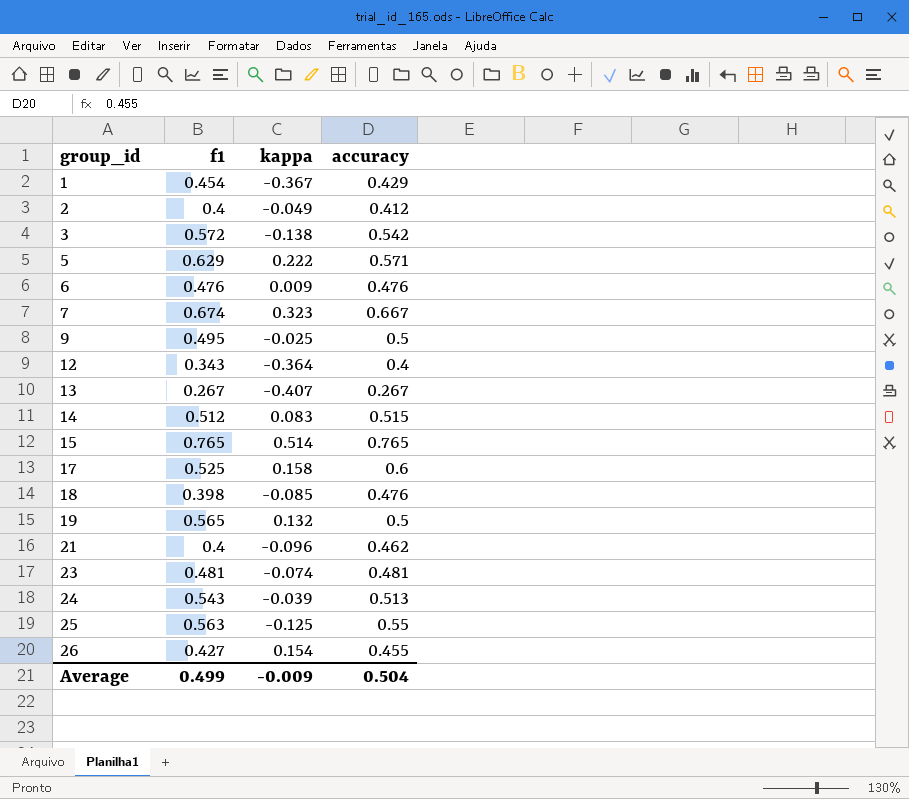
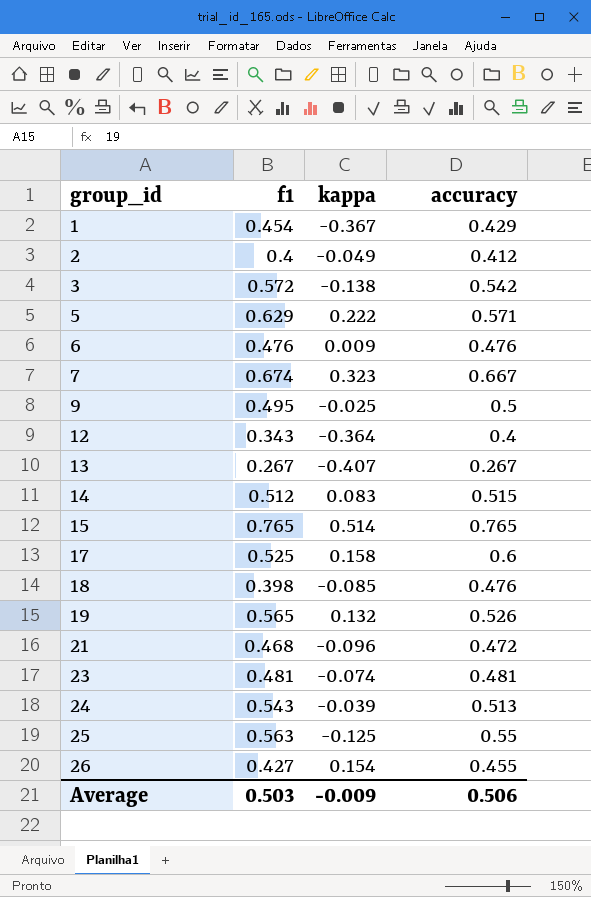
19 | accuracy: 0.5 -> 0.526
21 | f1: 0.4 -> 0.468
21 | accuracy: 0.462 -> 0.472
Average | f1: 0.499 -> 0.503
Average | accuracy: 0.504 -> 0.506

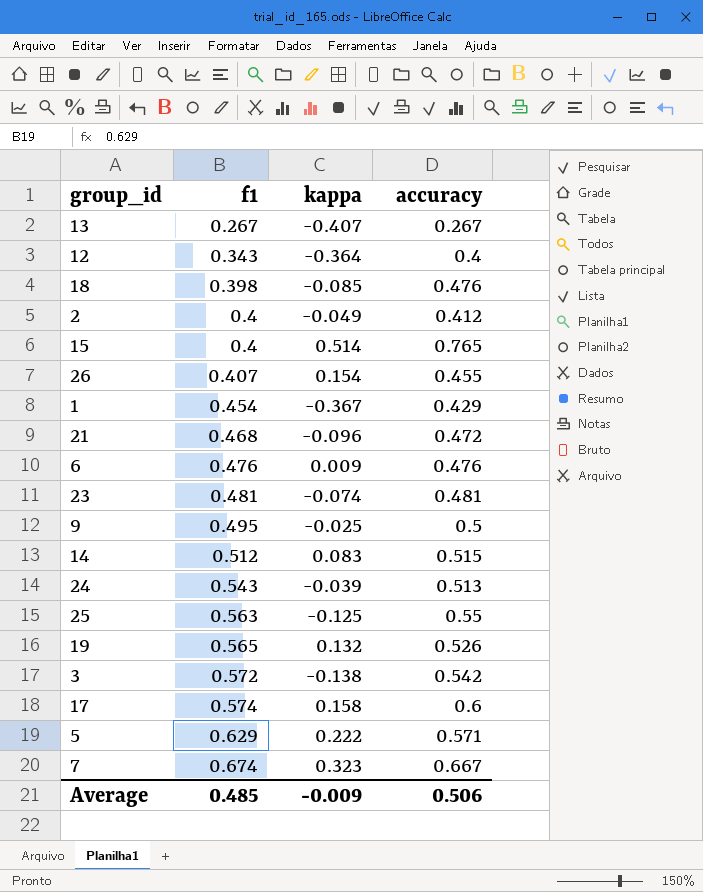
row order: group_id ascending -> f1 ascending
15 | f1: 0.765 -> 0.4
26 | f1: 0.427 -> 0.407
17 | f1: 0.525 -> 0.574
Average | f1: 0.503 -> 0.485

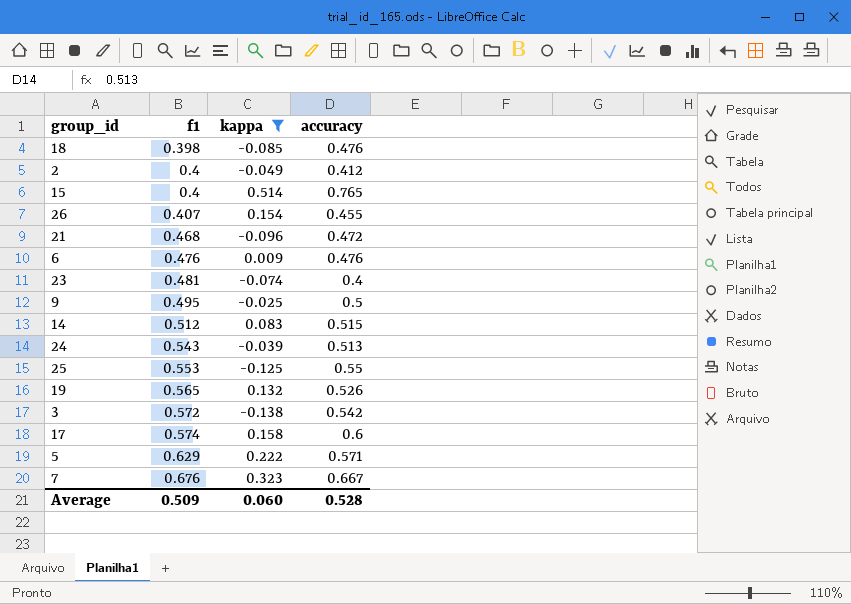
filter: none -> kappa >= -0.138
23 | accuracy: 0.481 -> 0.4
25 | f1: 0.563 -> 0.553
7 | f1: 0.674 -> 0.676
Average | f1: 0.485 -> 0.509
Average | kappa: -0.009 -> 0.060
Average | accuracy: 0.506 -> 0.528

